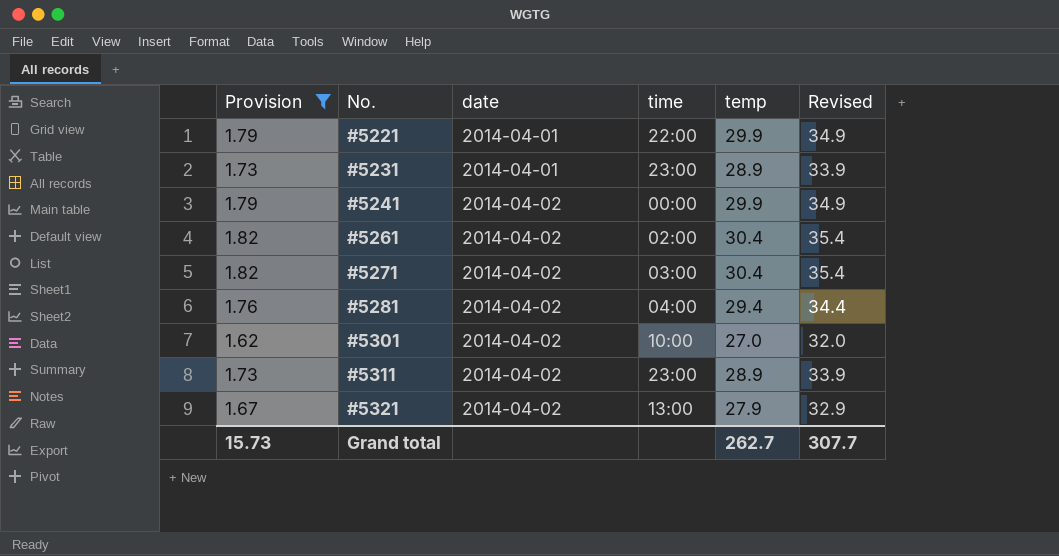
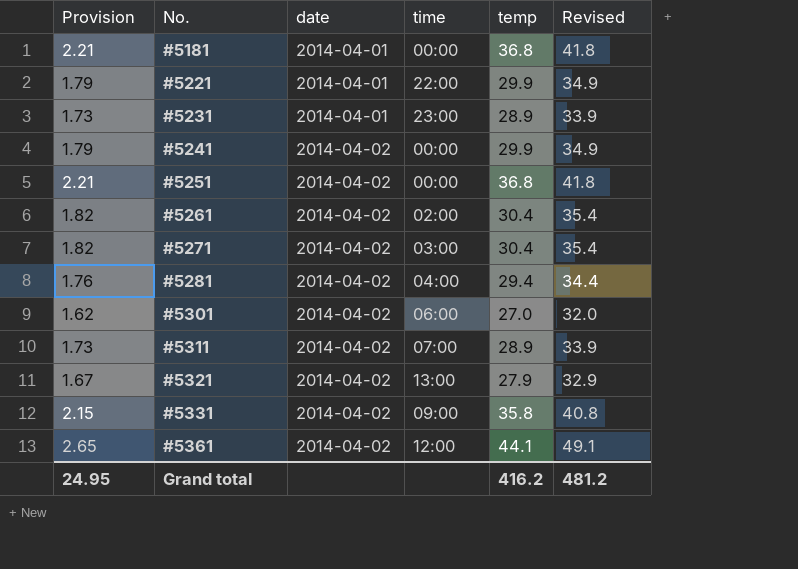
filter: Provision <= 1.82 -> none
#5301 | time: 10:00 -> 06:00
#5311 | time: 23:00 -> 07:00
Grand total | Provision: 15.73 -> 24.95
Grand total | temp: 262.7 -> 416.2
Grand total | Revised: 307.7 -> 481.2

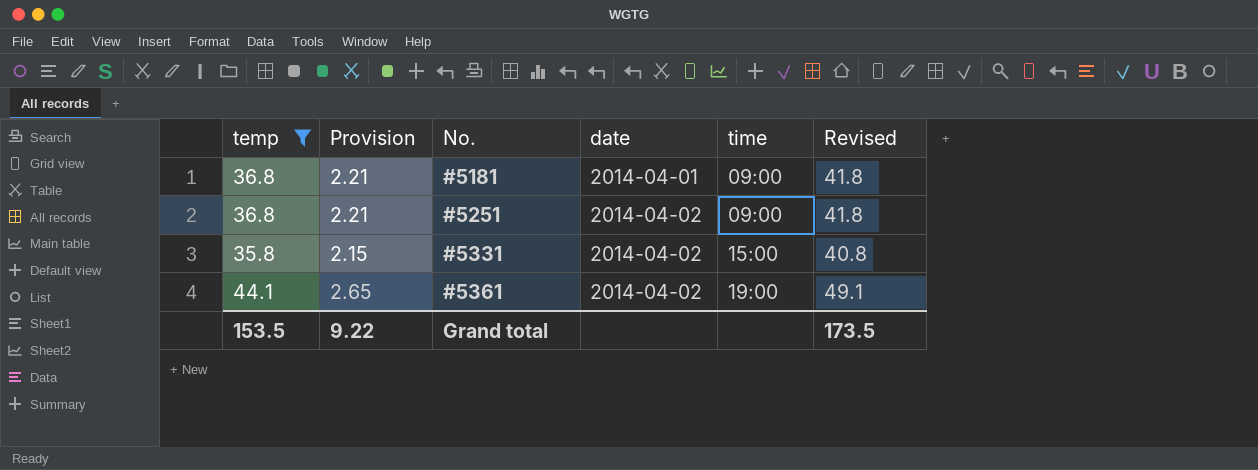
filter: none -> temp >= 35.8
column temp | position: 5 -> 1
#5181 | time: 00:00 -> 09:00
#5251 | time: 00:00 -> 09:00
#5331 | time: 09:00 -> 15:00
#5361 | time: 12:00 -> 19:00
Grand total | temp: 416.2 -> 153.5
Grand total | Provision: 24.95 -> 9.22
Grand total | Revised: 481.2 -> 173.5

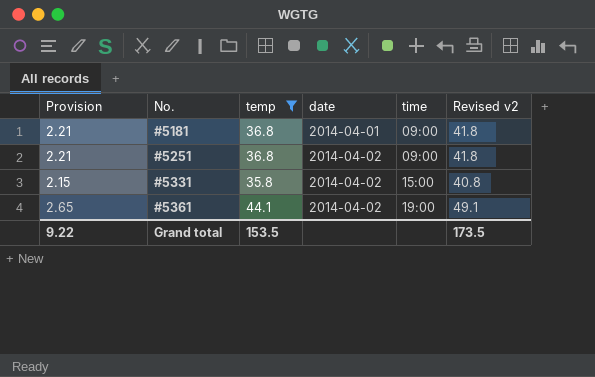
column temp | position: 1 -> 3
column name: Revised -> Revised v2

